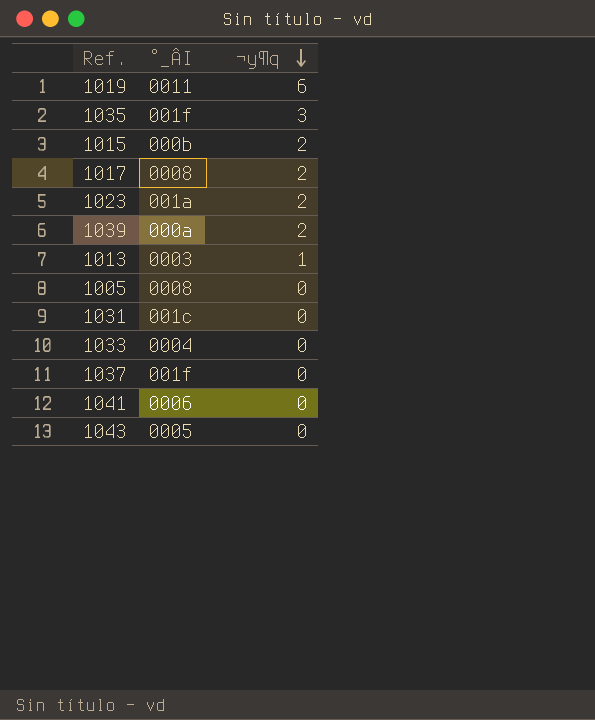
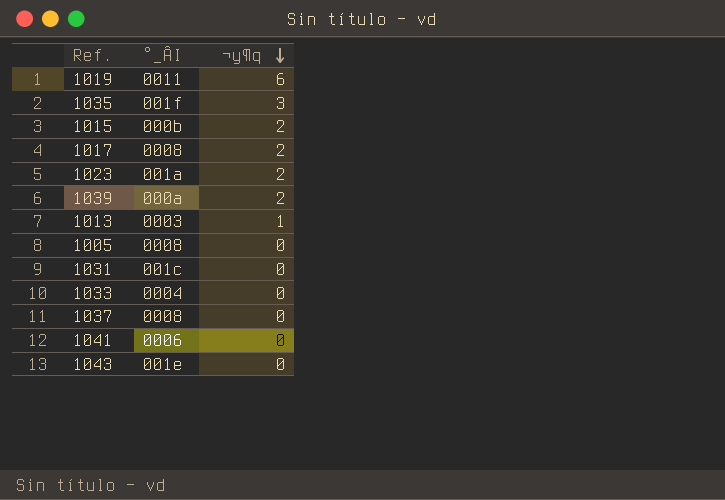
1037 | °_ÂI: 001f -> 0008
1043 | °_ÂI: 0005 -> 001e

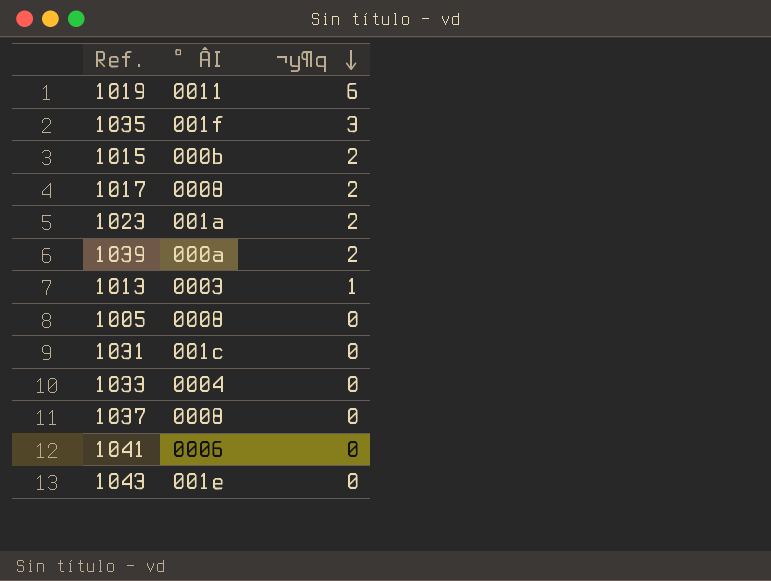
column name: °_ÂI -> ° ÂI

